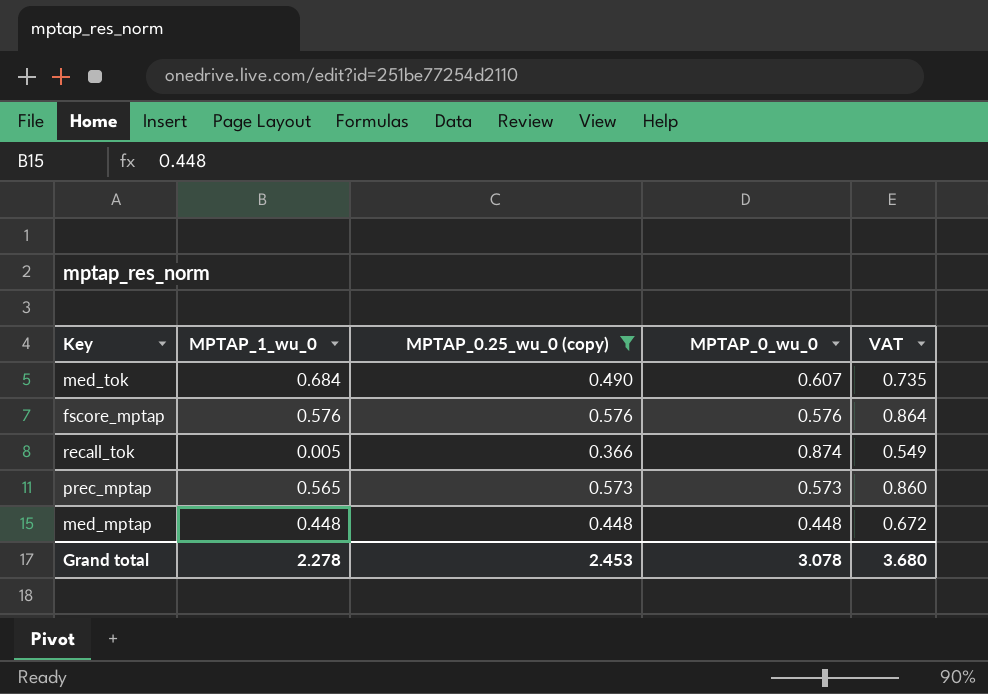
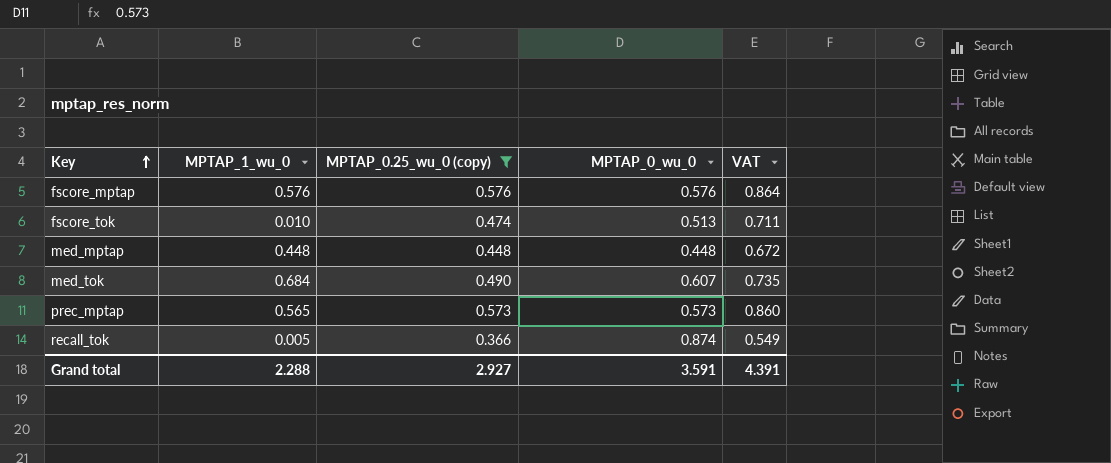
row order: none -> Key ascending
row fscore_tok: none -> 0.010 | 0.474 | 0.513 | 0.711
Grand total | MPTAP_1_wu_0: 2.278 -> 2.288
Grand total | MPTAP_0.25_wu_0 (copy): 2.453 -> 2.927
Grand total | MPTAP_0_wu_0: 3.078 -> 3.591
Grand total | VAT: 3.680 -> 4.391

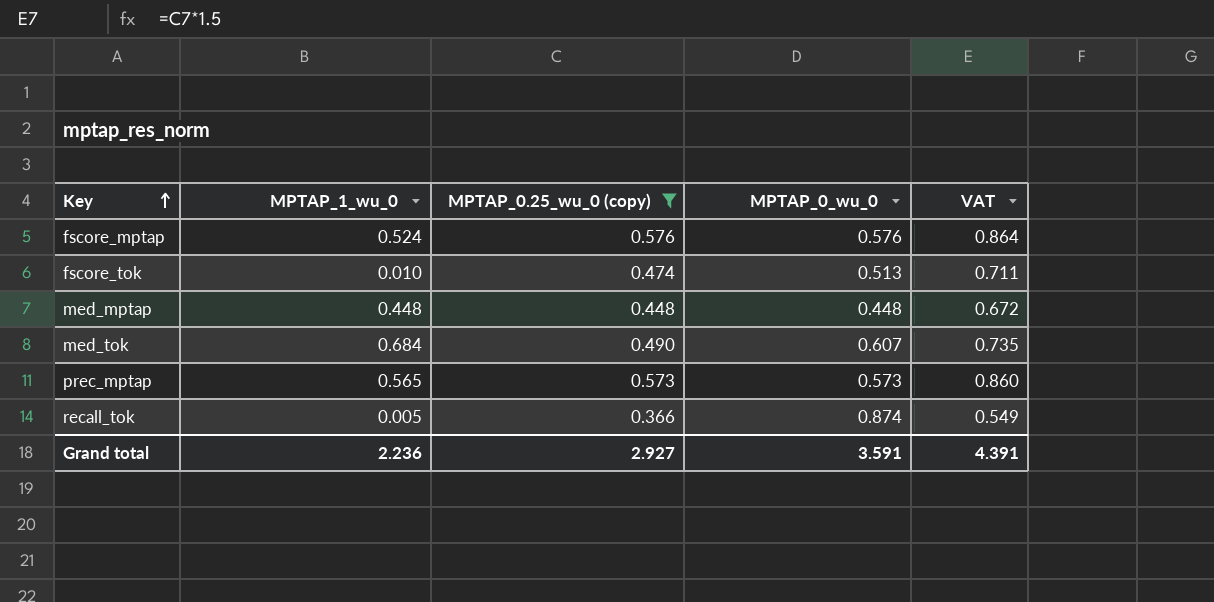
fscore_mptap | MPTAP_1_wu_0: 0.576 -> 0.524
Grand total | MPTAP_1_wu_0: 2.288 -> 2.236

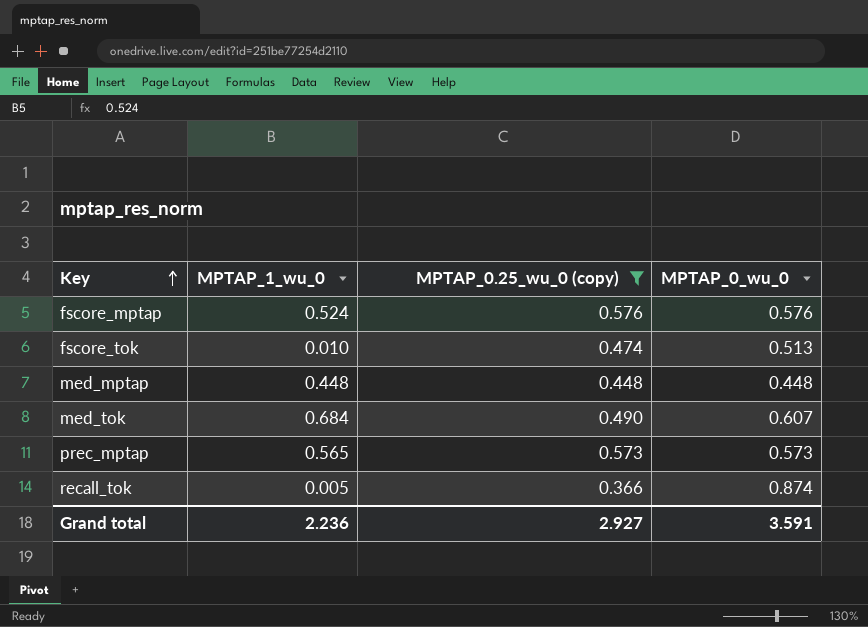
column VAT | formula: [MPTAP_0.25_wu_0 (copy)] * 1.5 -> none

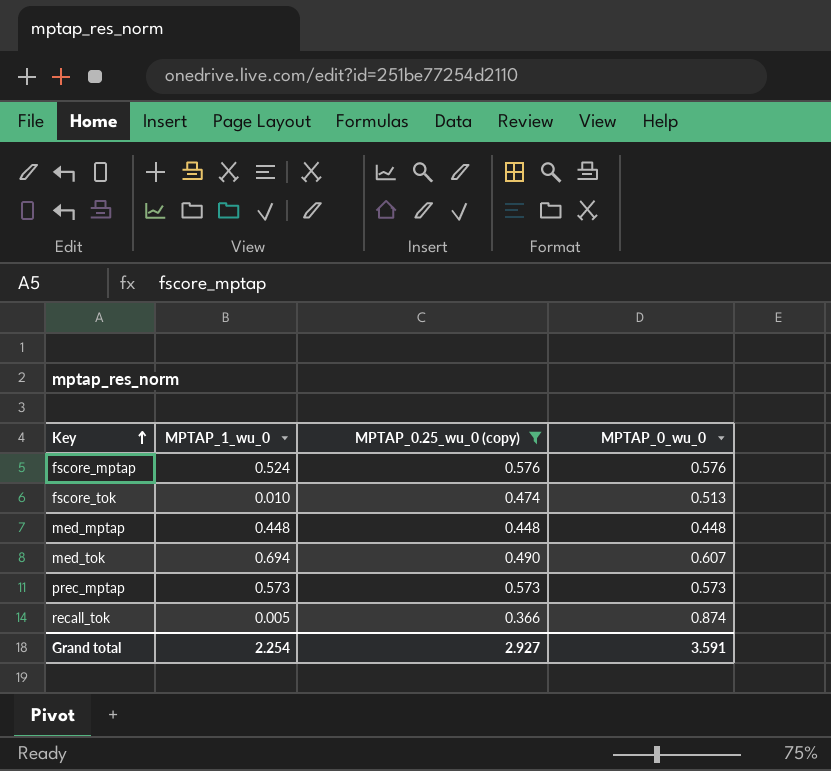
med_tok | MPTAP_1_wu_0: 0.684 -> 0.694
prec_mptap | MPTAP_1_wu_0: 0.565 -> 0.573
Grand total | MPTAP_1_wu_0: 2.236 -> 2.254

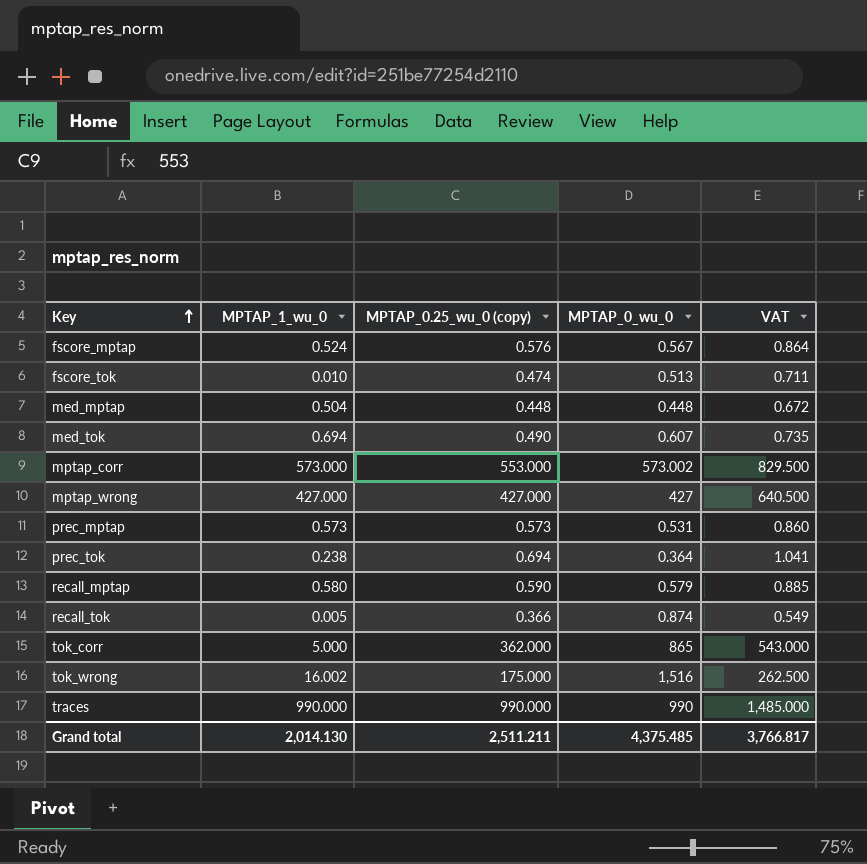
filter: MPTAP_0.25_wu_0 (copy) <= 0.576 -> none
column VAT | formula: none -> [MPTAP_0.25_wu_0 (copy)] * 1.5
fscore_mptap | MPTAP_0_wu_0: 0.576 -> 0.567
med_mptap | MPTAP_1_wu_0: 0.448 -> 0.504
prec_mptap | MPTAP_0_wu_0: 0.573 -> 0.531
Grand total | MPTAP_1_wu_0: 2.254 -> 2,014.130
Grand total | MPTAP_0.25_wu_0 (copy): 2.927 -> 2,511.211
Grand total | MPTAP_0_wu_0: 3.591 -> 4,375.485

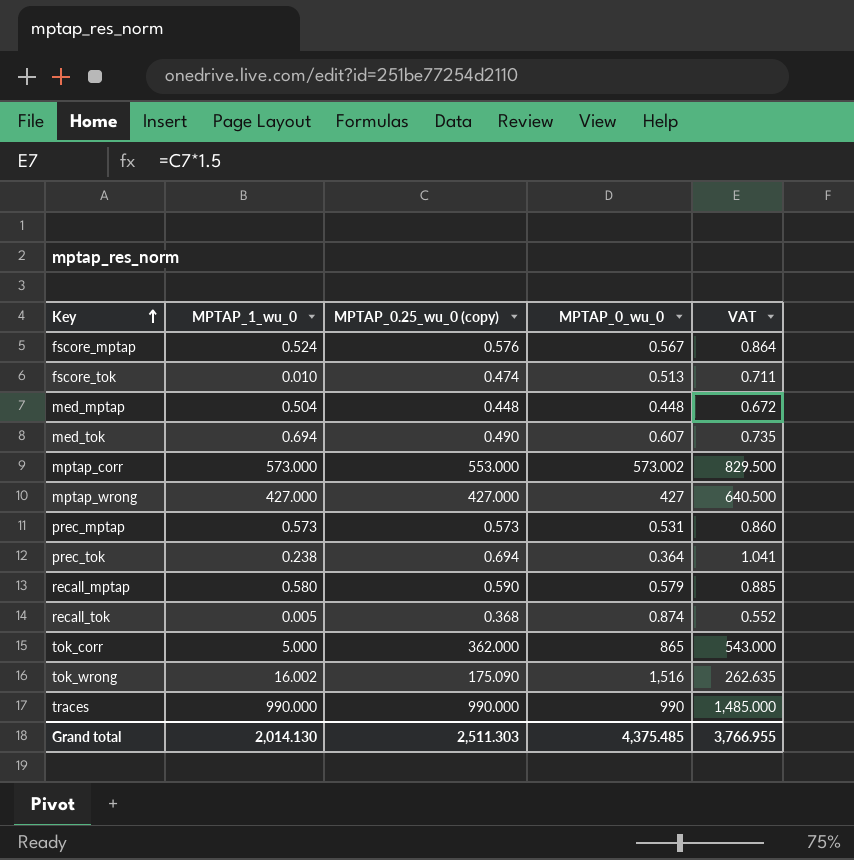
recall_tok | MPTAP_0.25_wu_0 (copy): 0.366 -> 0.368
recall_tok | VAT: 0.549 -> 0.552
tok_wrong | MPTAP_0.25_wu_0 (copy): 175.000 -> 175.090
tok_wrong | VAT: 262.500 -> 262.635
Grand total | MPTAP_0.25_wu_0 (copy): 2,511.211 -> 2,511.303
Grand total | VAT: 3,766.817 -> 3,766.955

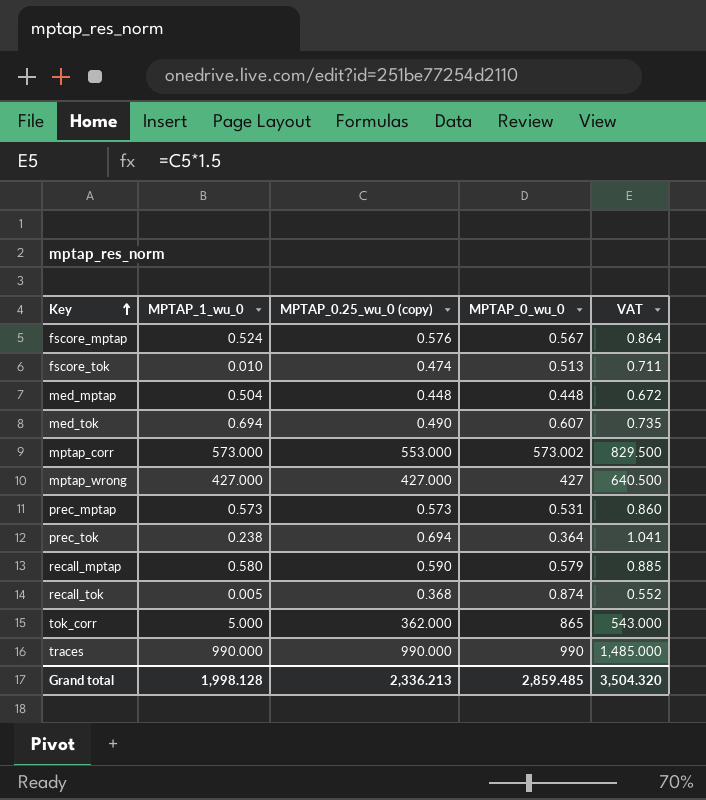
row tok_wrong: 16.002 | 175.090 | 1,516 | 262.635 -> none
Grand total | MPTAP_1_wu_0: 2,014.130 -> 1,998.128
Grand total | MPTAP_0.25_wu_0 (copy): 2,511.303 -> 2,336.213
Grand total | MPTAP_0_wu_0: 4,375.485 -> 2,859.485
Grand total | VAT: 3,766.955 -> 3,504.320

